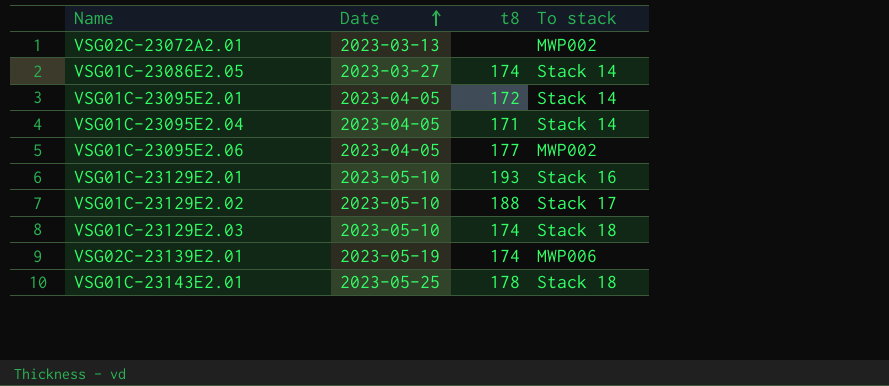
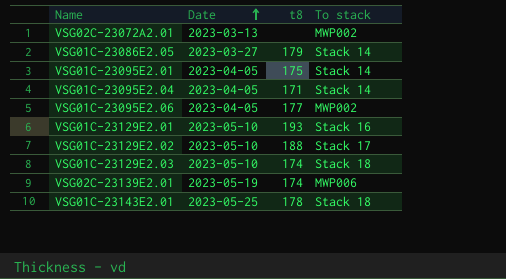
VSG01C-23086E2.05 | t8: 174 -> 179
VSG01C-23095E2.01 | t8: 172 -> 175

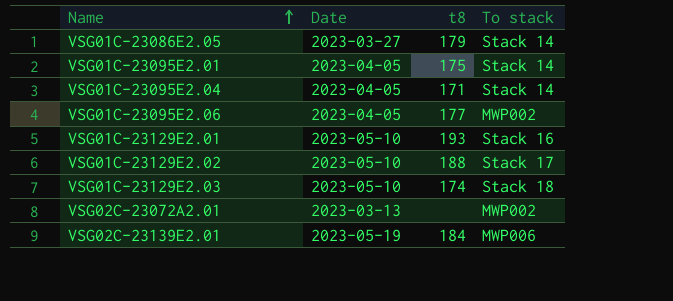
row order: Date ascending -> Name ascending
row VSG01C-23143E2.01: 2023-05-25 | 178 | Stack 18 -> none
VSG02C-23139E2.01 | t8: 174 -> 184

